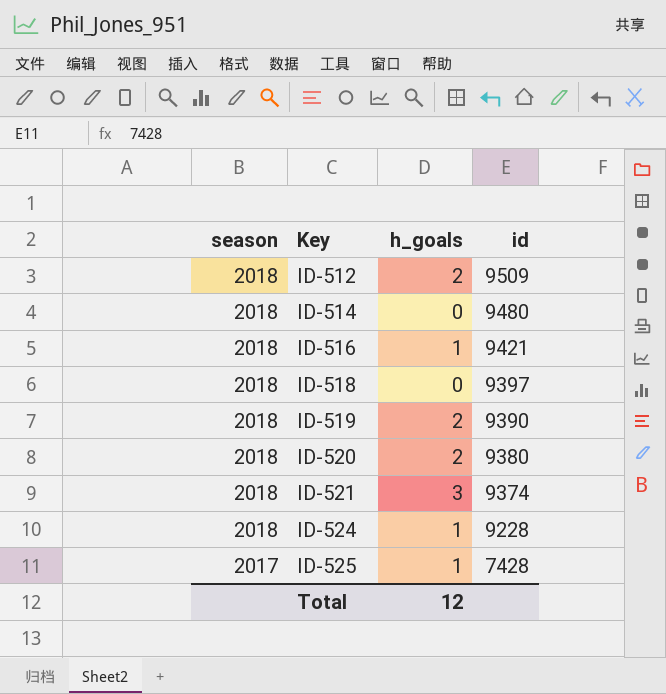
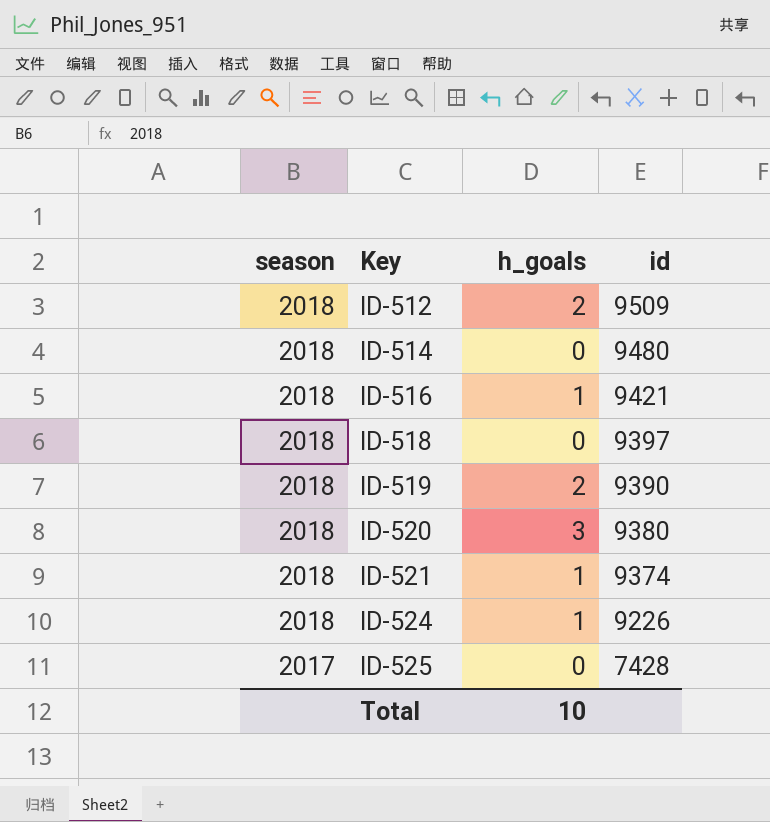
ID-520 | h_goals: 2 -> 3
ID-521 | h_goals: 3 -> 1
ID-524 | id: 9228 -> 9226
ID-525 | h_goals: 1 -> 0
Total | h_goals: 12 -> 10

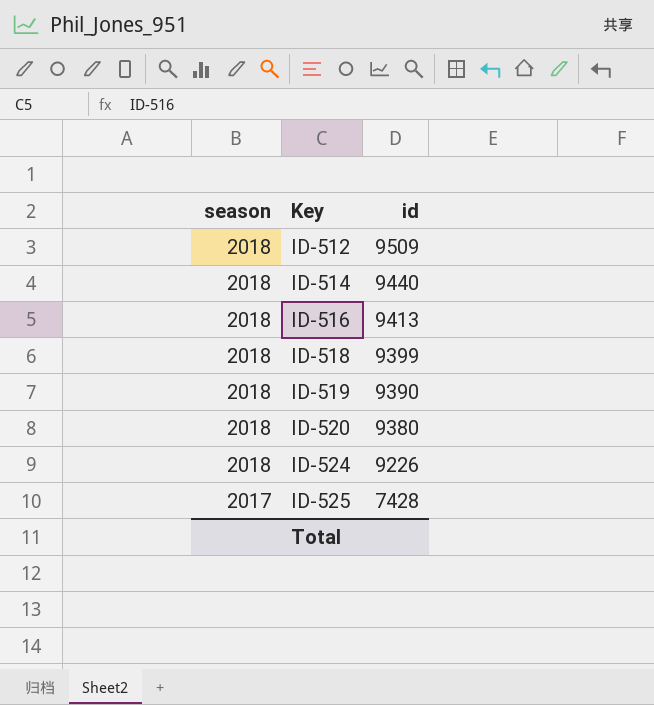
column h_goals | position: 3 -> none
row ID-521: 2018 | 1 | 9374 -> none
ID-514 | id: 9480 -> 9440
ID-516 | id: 9421 -> 9413
ID-518 | id: 9397 -> 9399

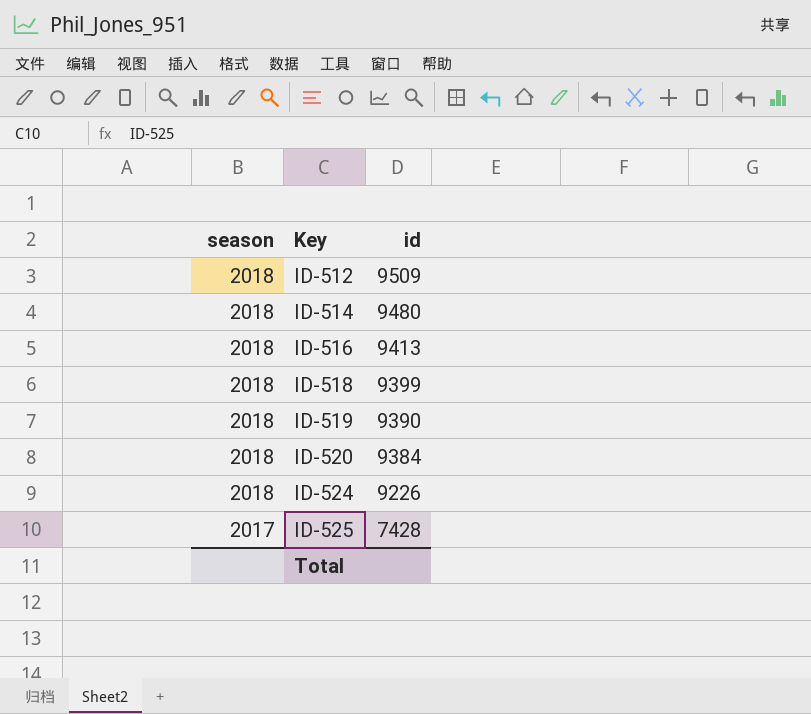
ID-514 | id: 9440 -> 9480
ID-520 | id: 9380 -> 9384

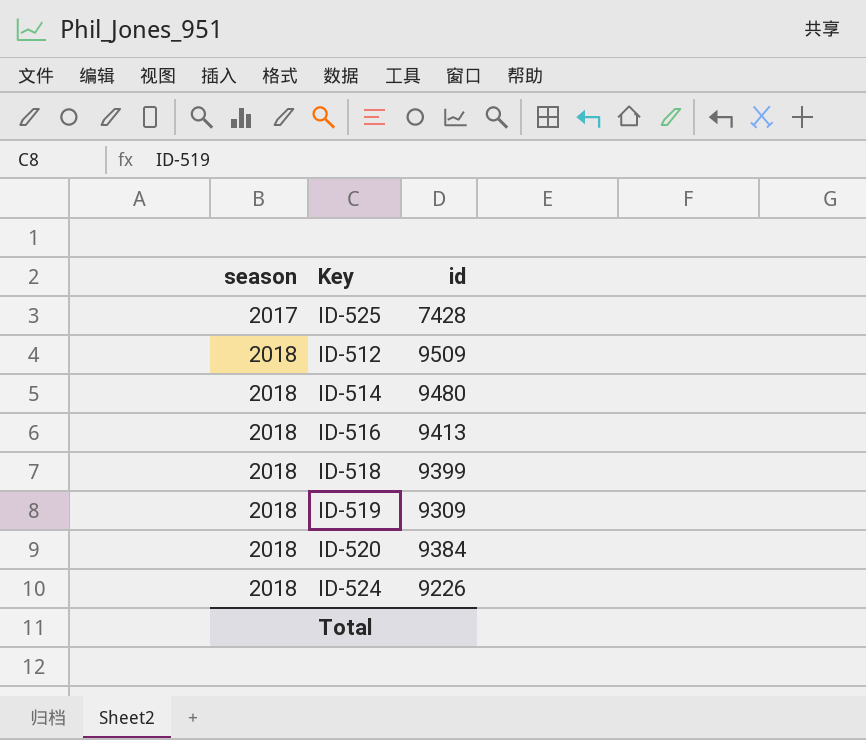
row order: season descending -> season ascending
ID-519 | id: 9390 -> 9309

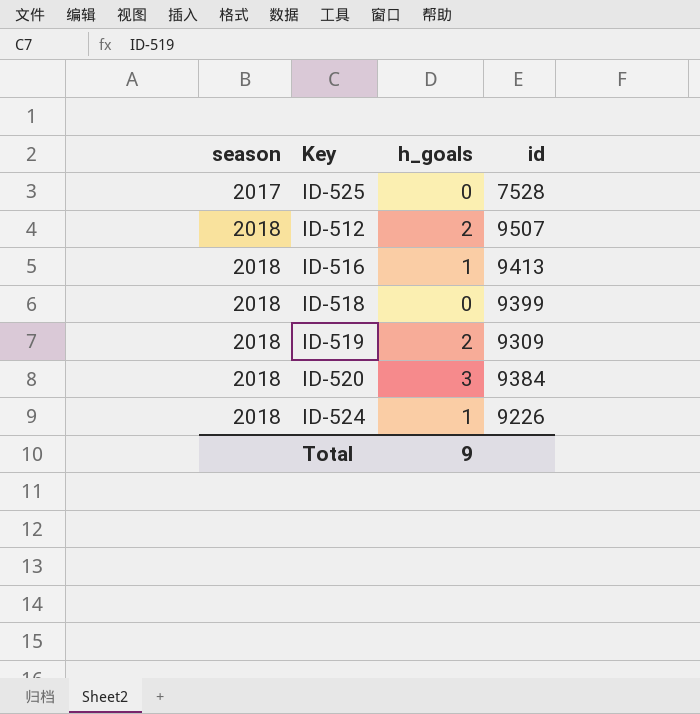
column h_goals | position: none -> 3
row ID-514: 2018 | 9480 -> none
ID-525 | id: 7428 -> 7528
ID-512 | id: 9509 -> 9507

